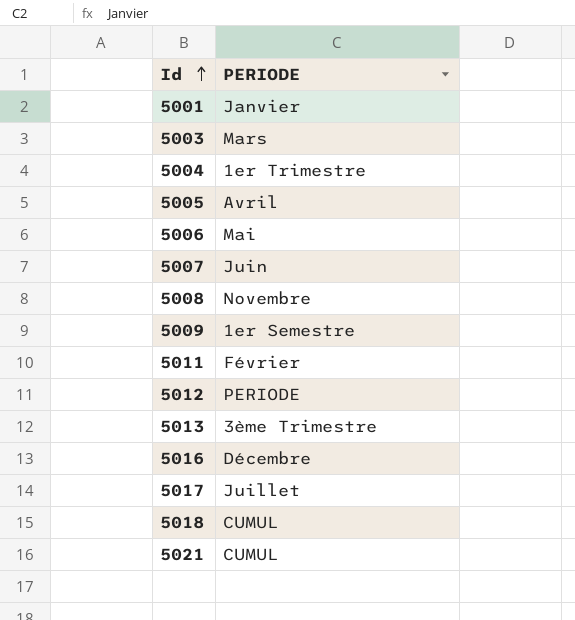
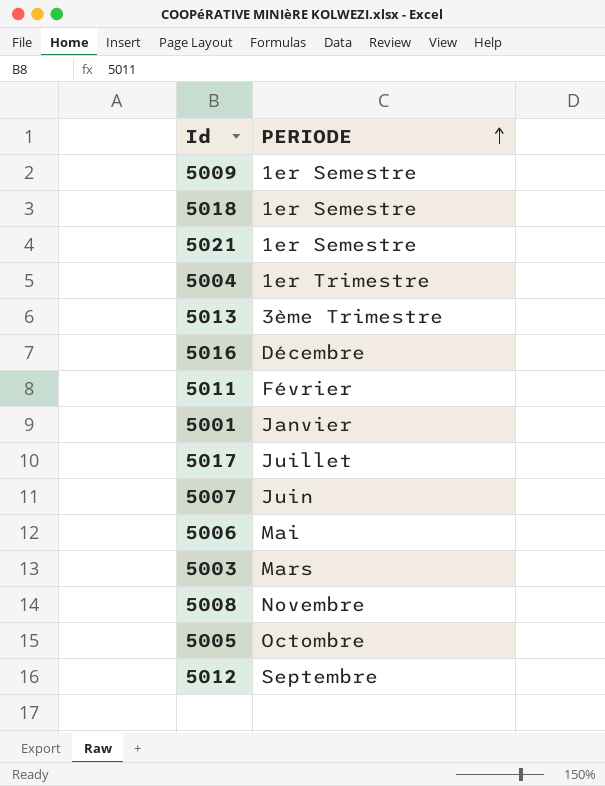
row order: Id ascending -> PERIODE ascending
5018 | PERIODE: CUMUL -> 1er Semestre
5021 | PERIODE: CUMUL -> 1er Semestre
5005 | PERIODE: Avril -> Octombre
5012 | PERIODE: PERIODE -> Septembre

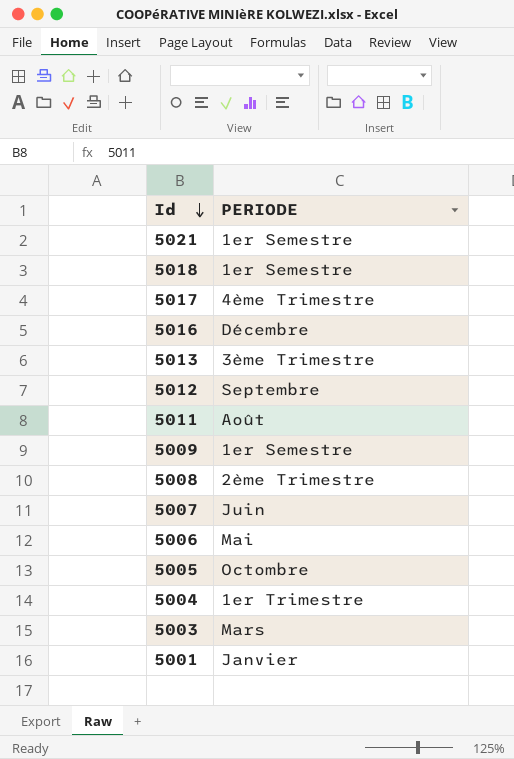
row order: PERIODE ascending -> Id descending
5017 | PERIODE: Juillet -> 4ème Trimestre
5011 | PERIODE: Février -> Août
5008 | PERIODE: Novembre -> 2ème Trimestre

